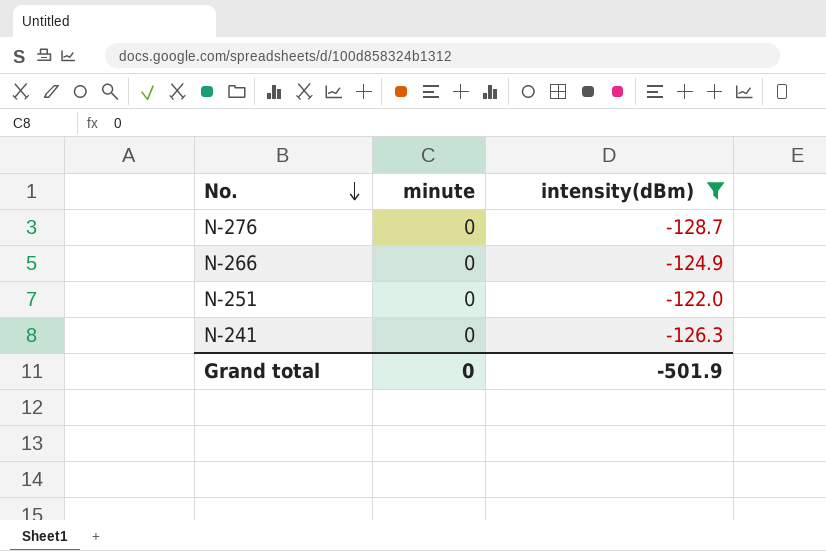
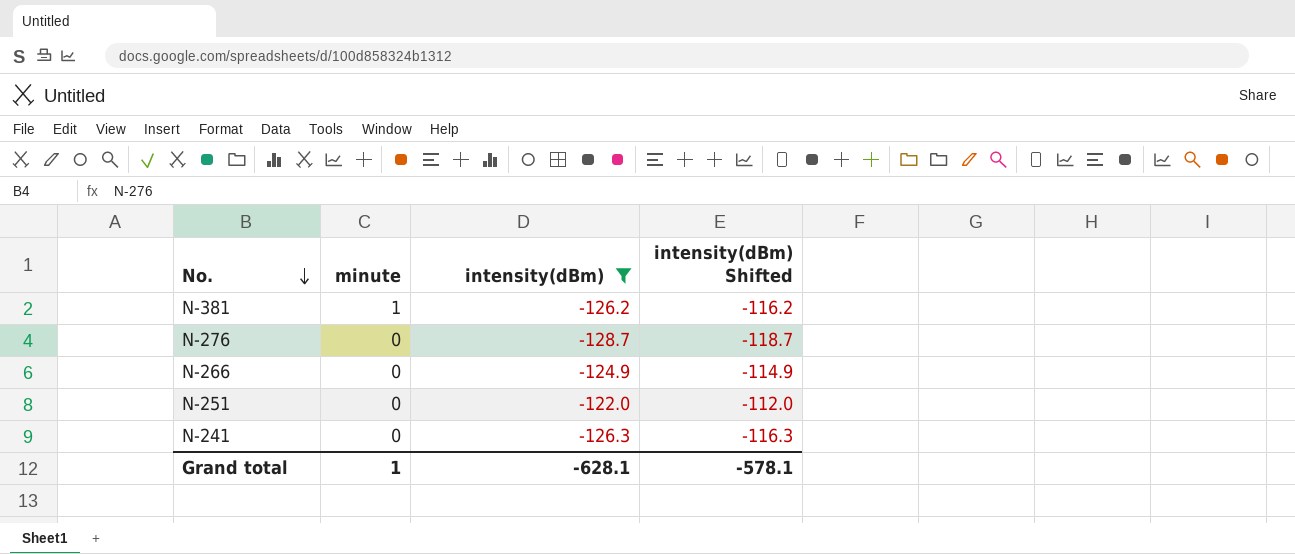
column intensity(dBm) Shifted | formula: none -> [intensity(dBm)] + 10
row N-381: none -> 1 | -126.2 | -116.2
Grand total | minute: 0 -> 1
Grand total | intensity(dBm): -501.9 -> -628.1

